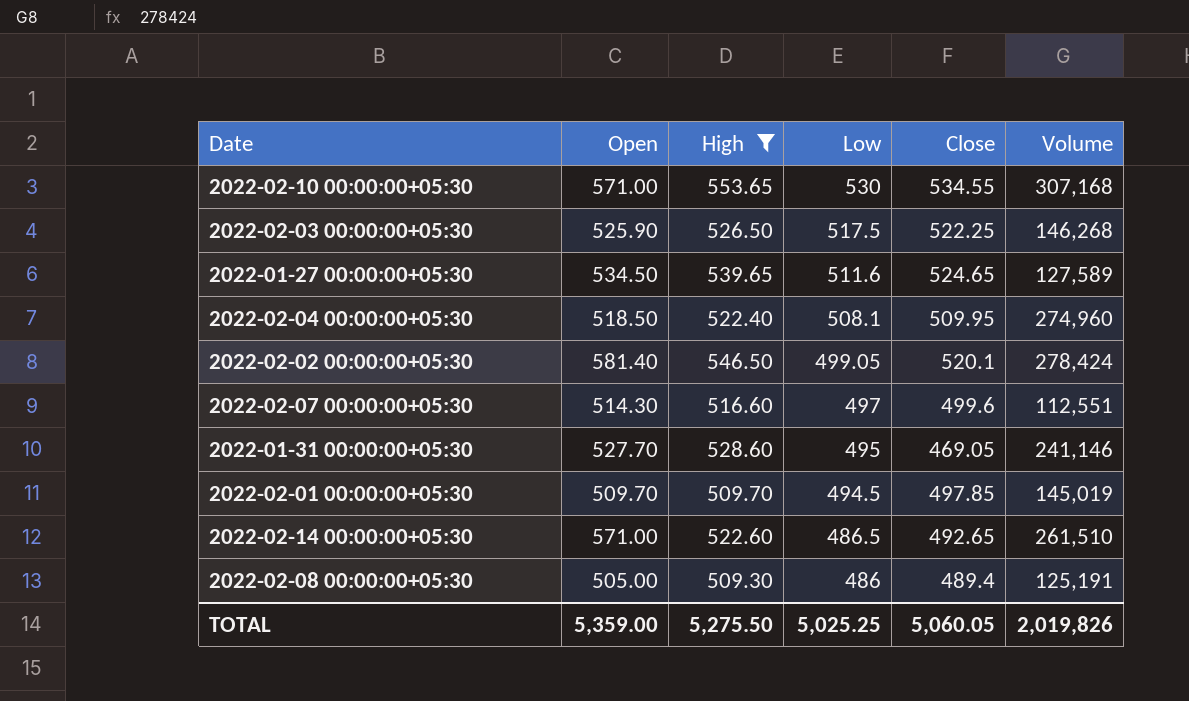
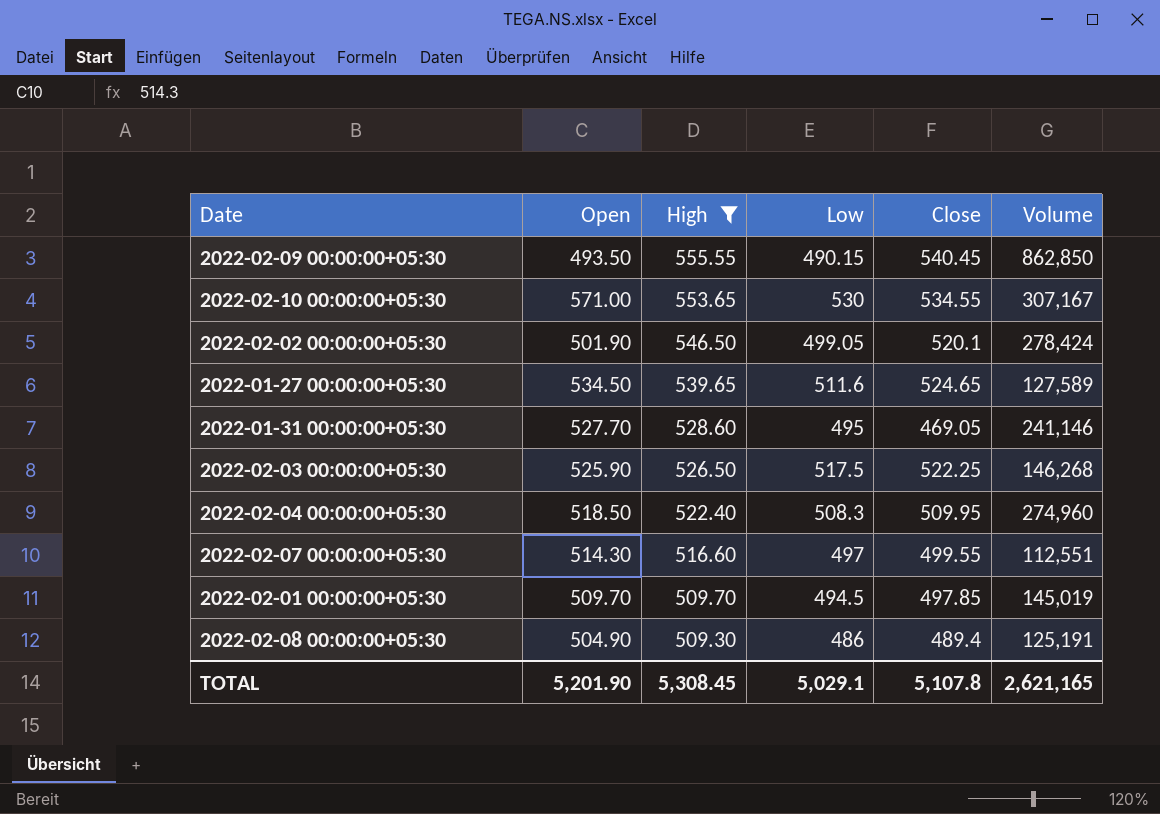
row order: Low descending -> High descending
row 2022-02-14 00:00:00+05:30: 571.00 | 522.60 | 486.5 | 492.65 | 261,510 -> none
row 2022-02-09 00:00:00+05:30: none -> 493.50 | 555.55 | 490.15 | 540.45 | 862,850
2022-02-10 00:00:00+05:30 | Volume: 307,168 -> 307,167
2022-02-02 00:00:00+05:30 | Open: 581.40 -> 501.90
2022-02-04 00:00:00+05:30 | Low: 508.1 -> 508.3
2022-02-07 00:00:00+05:30 | Close: 499.6 -> 499.55
2022-02-08 00:00:00+05:30 | Open: 505.00 -> 504.90
TOTAL | Open: 5,359.00 -> 5,201.90
TOTAL | High: 5,275.50 -> 5,308.45
TOTAL | Low: 5,025.25 -> 5,029.1
TOTAL | Close: 5,060.05 -> 5,107.8
TOTAL | Volume: 2,019,826 -> 2,621,165

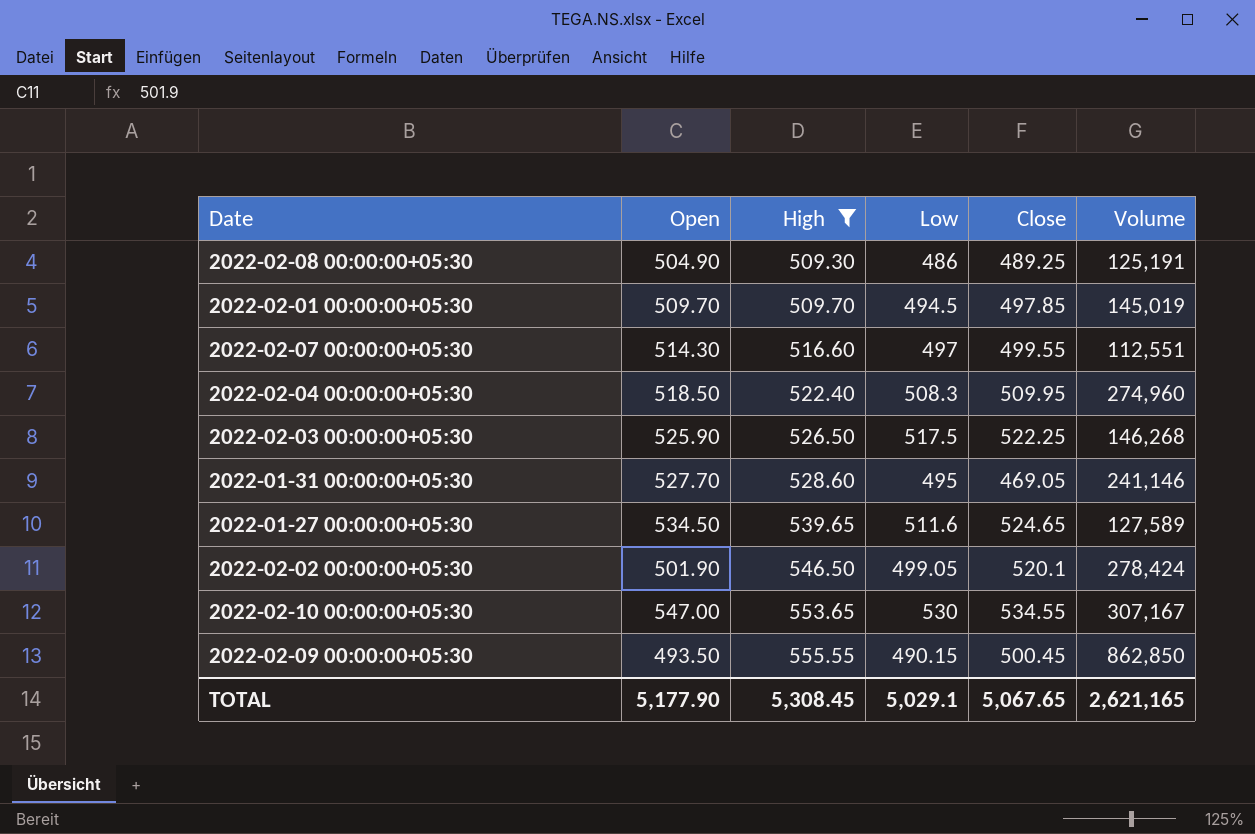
row order: High descending -> High ascending
2022-02-08 00:00:00+05:30 | Close: 489.4 -> 489.25
2022-02-10 00:00:00+05:30 | Open: 571.00 -> 547.00
2022-02-09 00:00:00+05:30 | Close: 540.45 -> 500.45
TOTAL | Open: 5,201.90 -> 5,177.90
TOTAL | Close: 5,107.8 -> 5,067.65

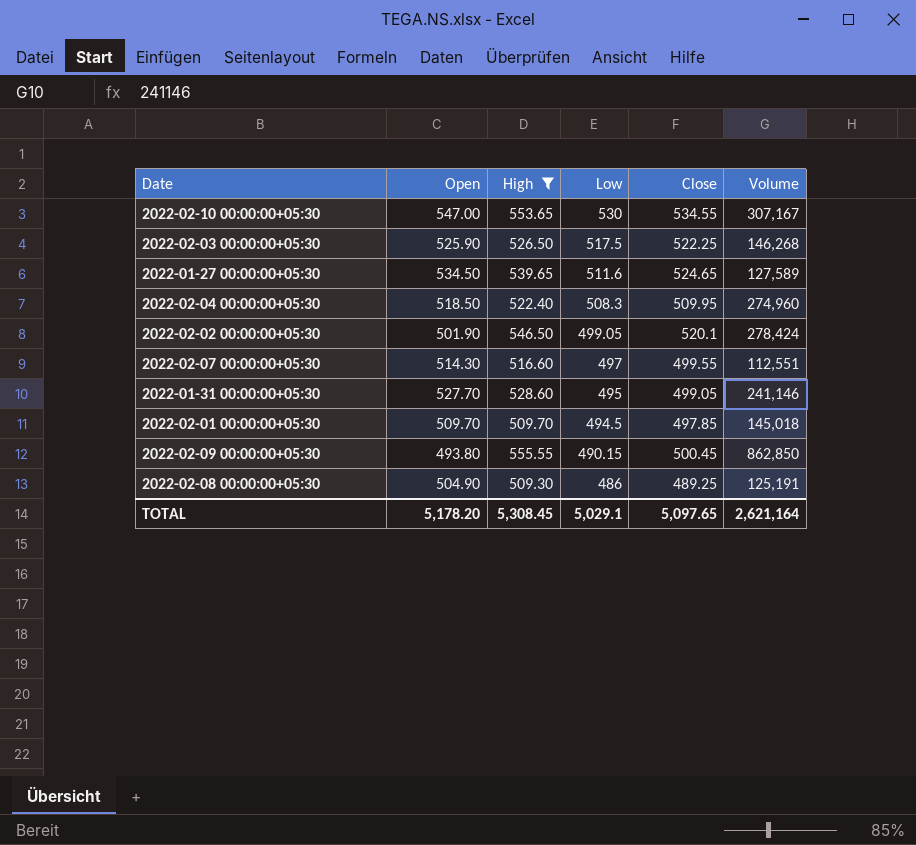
row order: High ascending -> Low descending
2022-01-31 00:00:00+05:30 | Close: 469.05 -> 499.05
2022-02-01 00:00:00+05:30 | Volume: 145,019 -> 145,018
2022-02-09 00:00:00+05:30 | Open: 493.50 -> 493.80
TOTAL | Open: 5,177.90 -> 5,178.20
TOTAL | Close: 5,067.65 -> 5,097.65
TOTAL | Volume: 2,621,165 -> 2,621,164

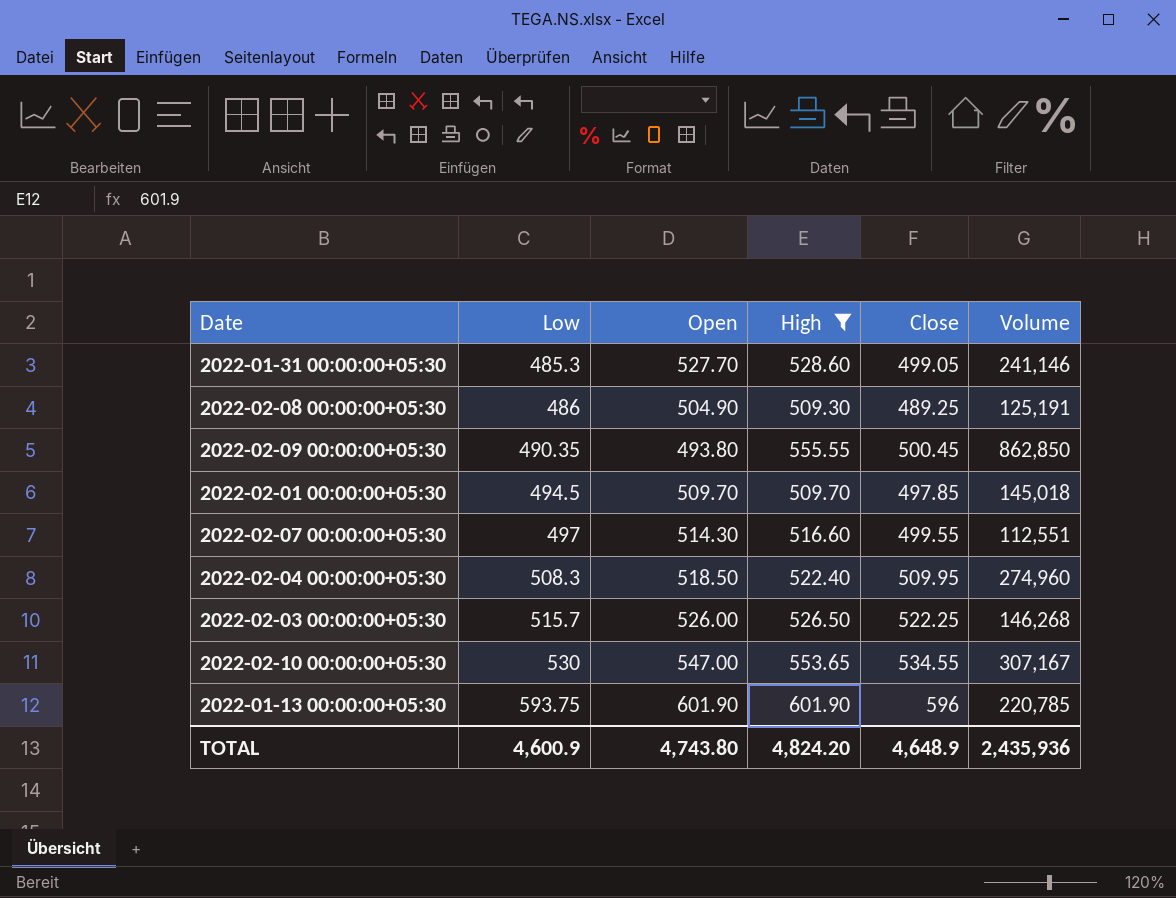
row order: Low descending -> Low ascending
column Low | position: 4 -> 2
row 2022-01-27 00:00:00+05:30: 534.50 | 539.65 | 511.6 | 524.65 | 127,589 -> none
row 2022-02-02 00:00:00+05:30: 501.90 | 546.50 | 499.05 | 520.1 | 278,424 -> none
2022-01-31 00:00:00+05:30 | Low: 495 -> 485.3
2022-02-09 00:00:00+05:30 | Low: 490.15 -> 490.35
2022-02-03 00:00:00+05:30 | Low: 517.5 -> 515.7
2022-02-03 00:00:00+05:30 | Open: 525.90 -> 526.00
row 2022-01-13 00:00:00+05:30: none -> 593.75 | 601.90 | 601.90 | 596 | 220,785
TOTAL | Low: 5,029.1 -> 4,600.9
TOTAL | Open: 5,178.20 -> 4,743.80
TOTAL | High: 5,308.45 -> 4,824.20
TOTAL | Close: 5,097.65 -> 4,648.9
TOTAL | Volume: 2,621,164 -> 2,435,936

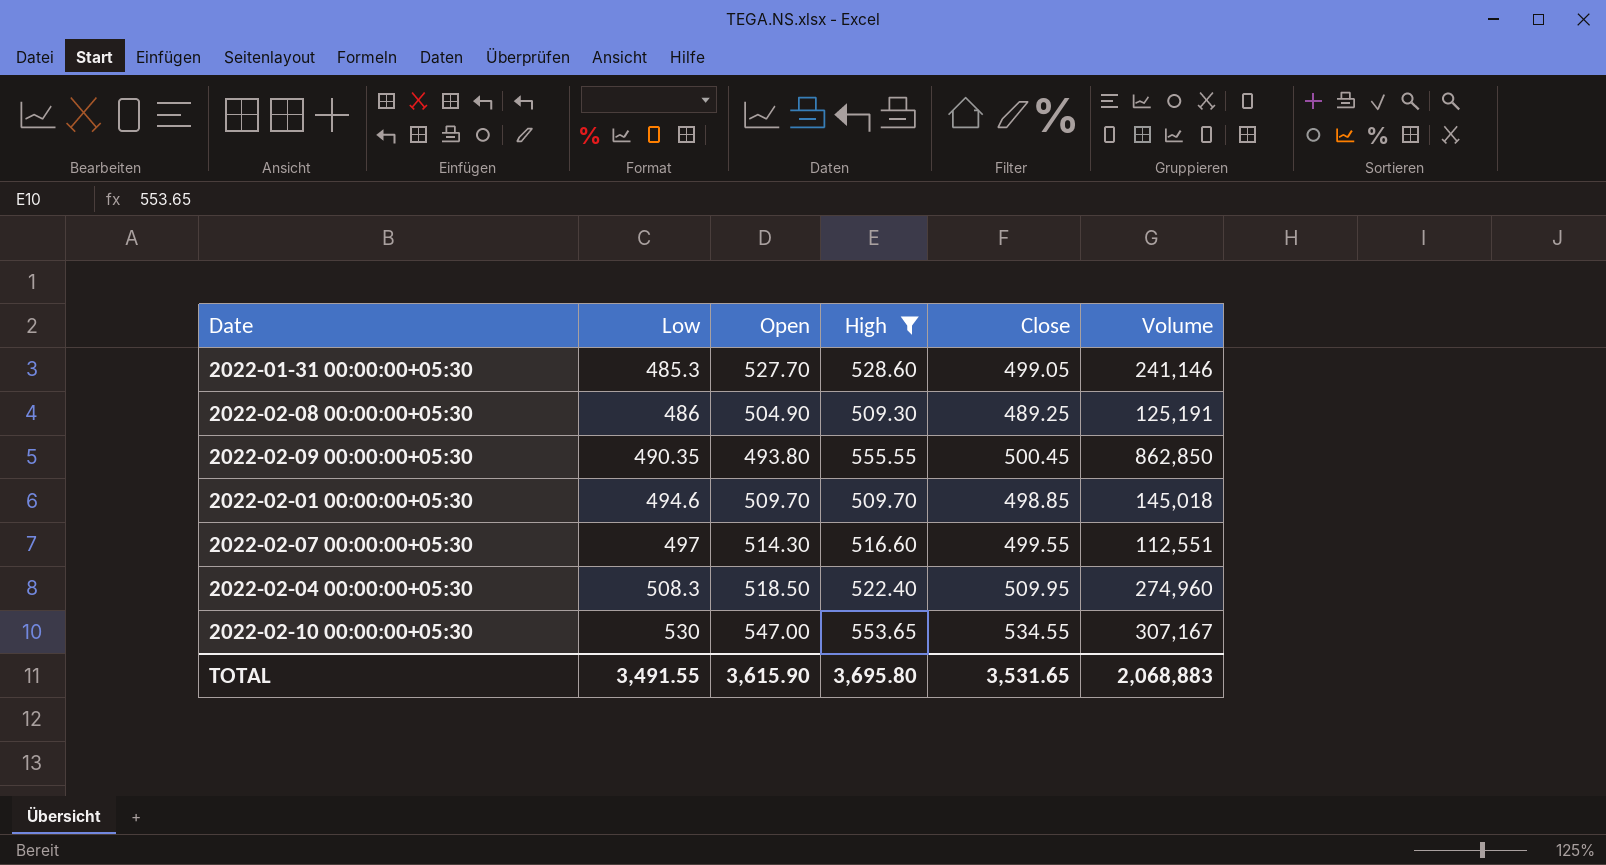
row 2022-02-03 00:00:00+05:30: 515.7 | 526.00 | 526.50 | 522.25 | 146,268 -> none
row 2022-01-13 00:00:00+05:30: 593.75 | 601.90 | 601.90 | 596 | 220,785 -> none
2022-02-01 00:00:00+05:30 | Low: 494.5 -> 494.6
2022-02-01 00:00:00+05:30 | Close: 497.85 -> 498.85
TOTAL | Low: 4,600.9 -> 3,491.55
TOTAL | Open: 4,743.80 -> 3,615.90
TOTAL | High: 4,824.20 -> 3,695.80
TOTAL | Close: 4,648.9 -> 3,531.65
TOTAL | Volume: 2,435,936 -> 2,068,883

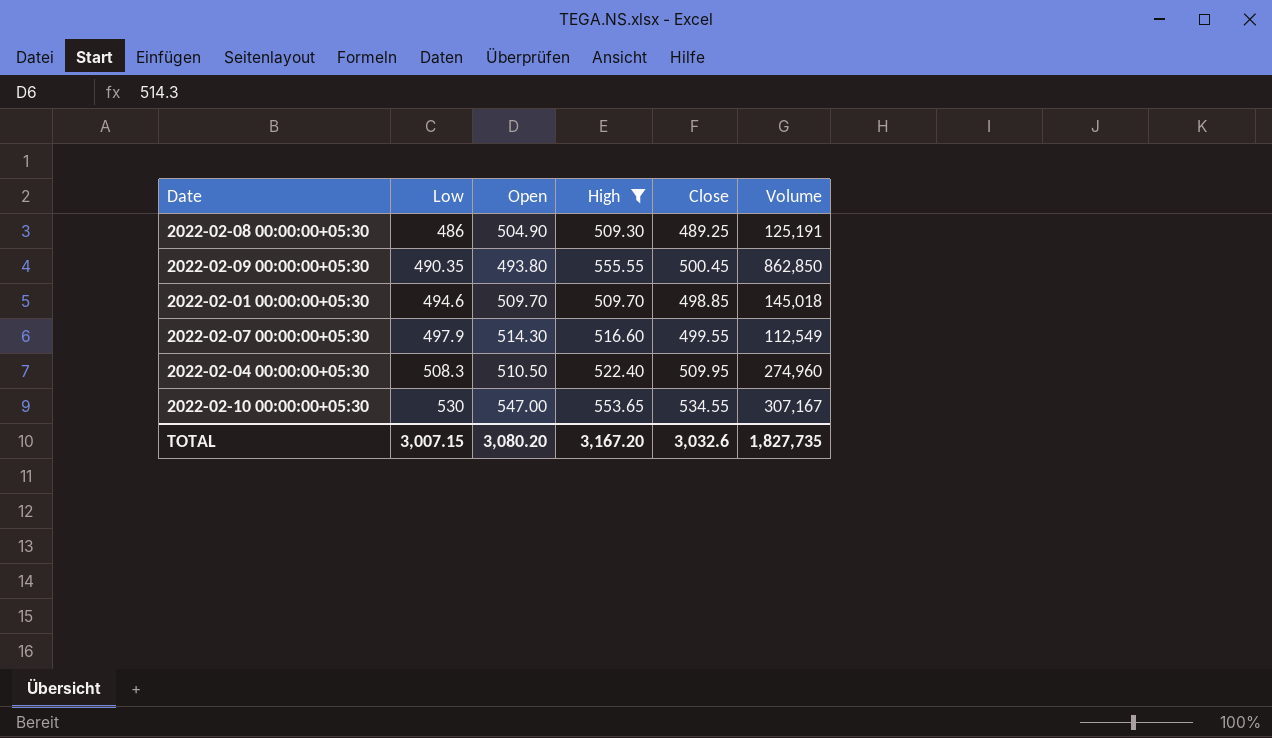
row 2022-01-31 00:00:00+05:30: 485.3 | 527.70 | 528.60 | 499.05 | 241,146 -> none
2022-02-07 00:00:00+05:30 | Low: 497 -> 497.9
2022-02-07 00:00:00+05:30 | Volume: 112,551 -> 112,549
2022-02-04 00:00:00+05:30 | Open: 518.50 -> 510.50
TOTAL | Low: 3,491.55 -> 3,007.15
TOTAL | Open: 3,615.90 -> 3,080.20
TOTAL | High: 3,695.80 -> 3,167.20
TOTAL | Close: 3,531.65 -> 3,032.6
TOTAL | Volume: 2,068,883 -> 1,827,735

